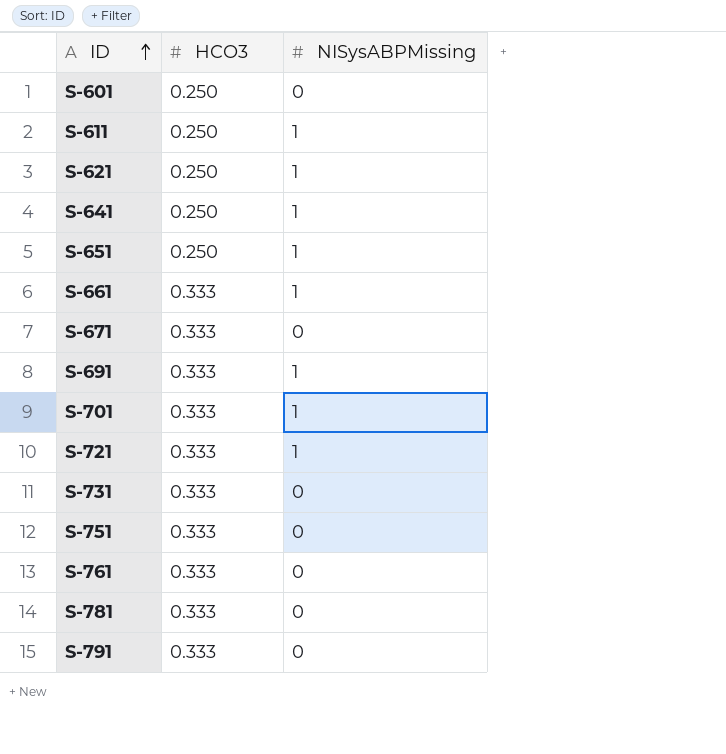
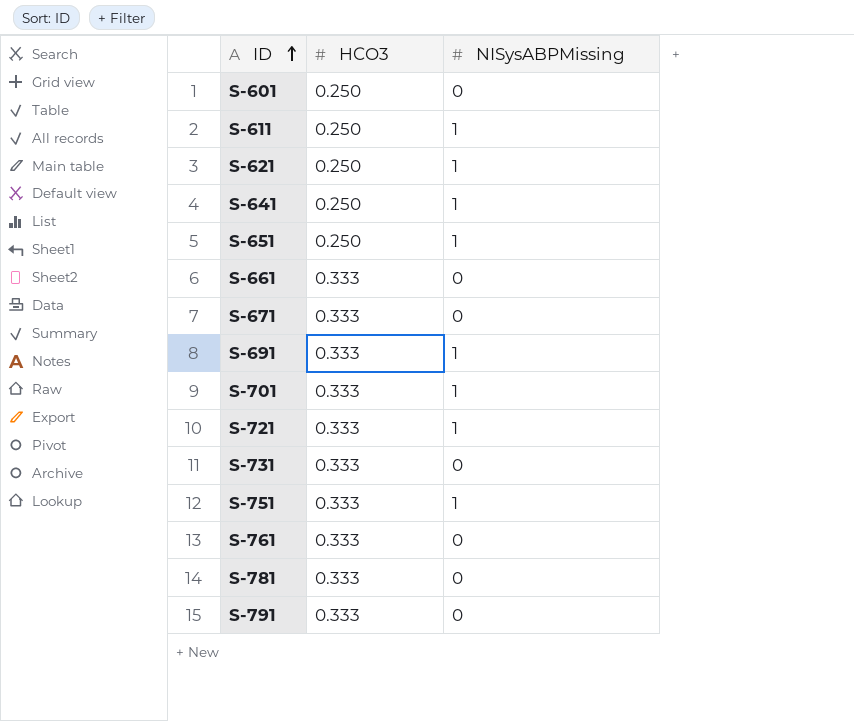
S-661 | NISysABPMissing: 1 -> 0
S-751 | NISysABPMissing: 0 -> 1

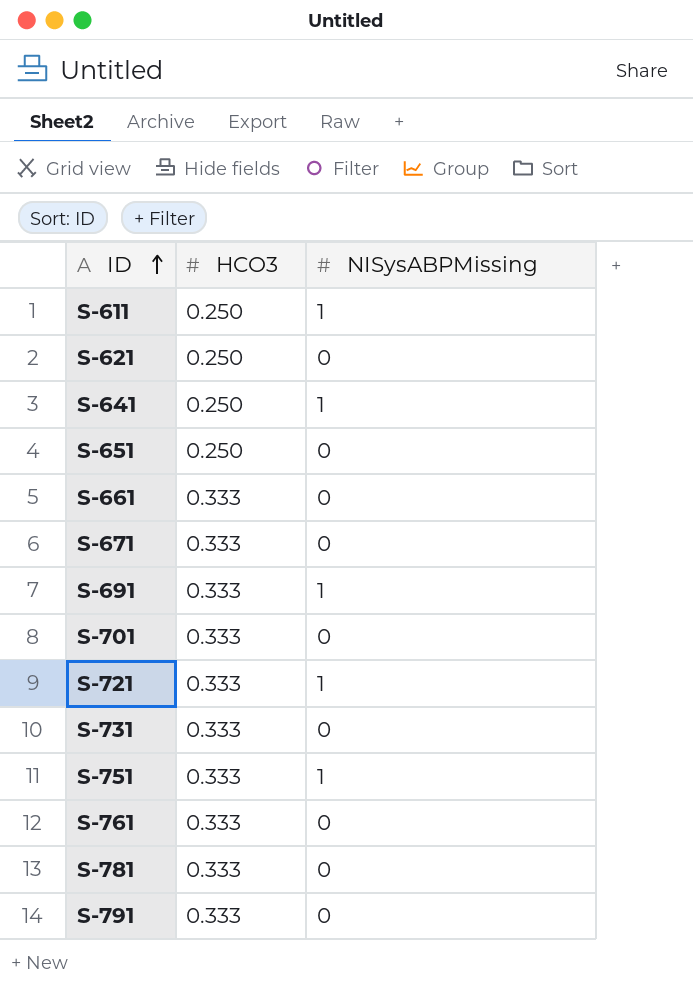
row S-601: 0.250 | 0 -> none
S-621 | NISysABPMissing: 1 -> 0
S-651 | NISysABPMissing: 1 -> 0
S-701 | NISysABPMissing: 1 -> 0

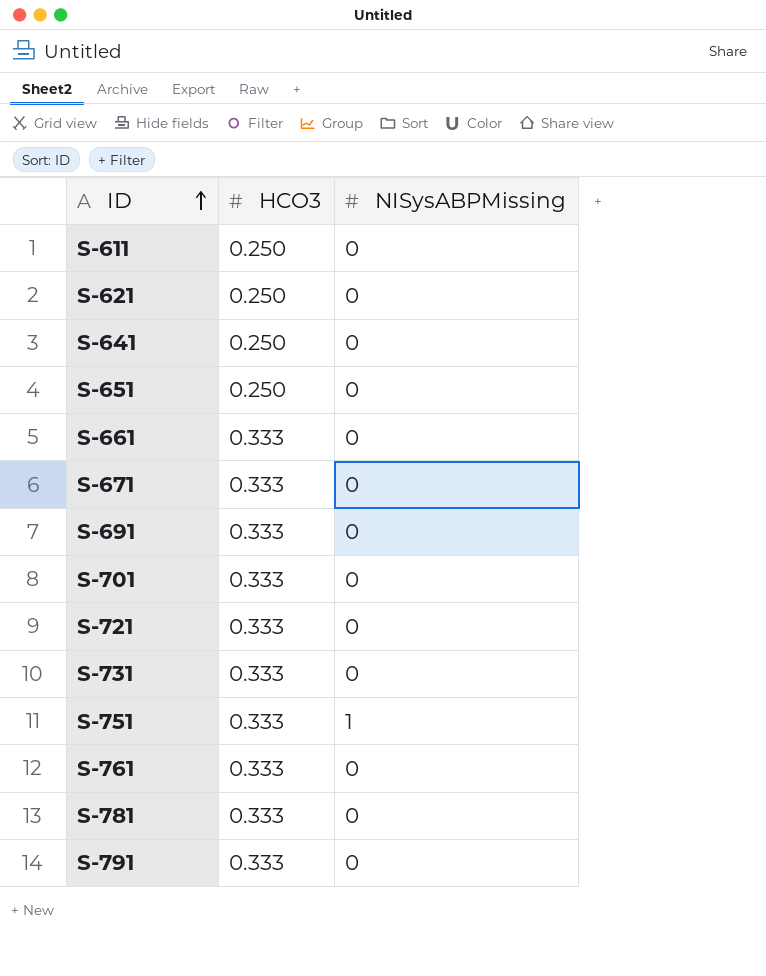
S-611 | NISysABPMissing: 1 -> 0
S-641 | NISysABPMissing: 1 -> 0
S-691 | NISysABPMissing: 1 -> 0
S-721 | NISysABPMissing: 1 -> 0

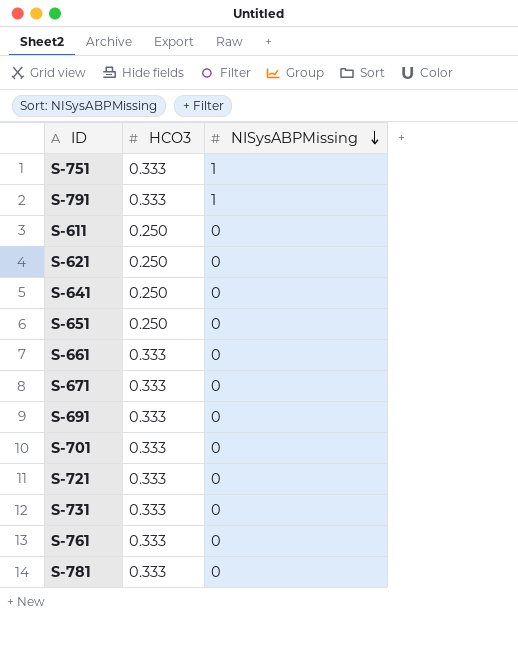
row order: ID ascending -> NISysABPMissing descending
S-791 | NISysABPMissing: 0 -> 1

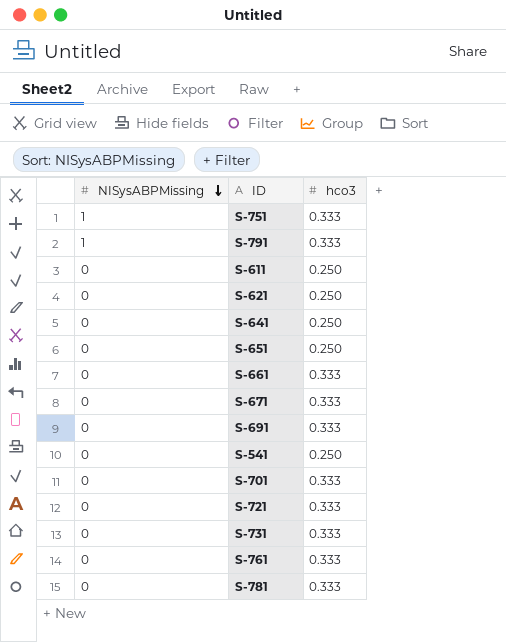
column NISysABPMissing | position: 3 -> 1
column name: HCO3 -> hco3
row S-541: none -> 0 | 0.250

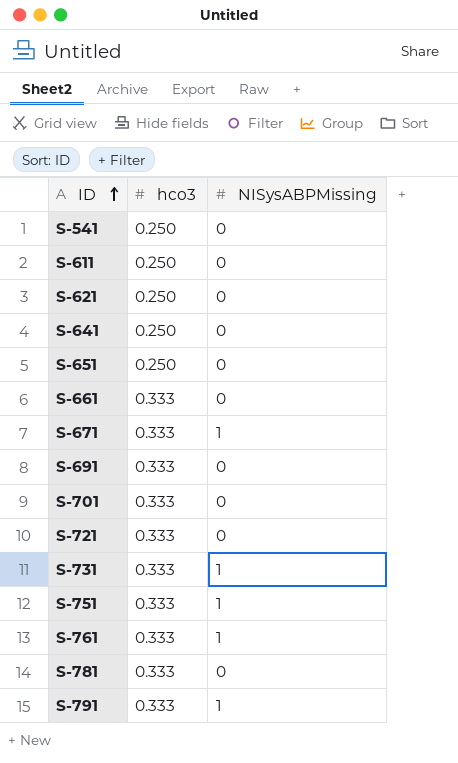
row order: NISysABPMissing descending -> ID ascending
column NISysABPMissing | position: 1 -> 3
S-671 | NISysABPMissing: 0 -> 1
S-731 | NISysABPMissing: 0 -> 1
S-761 | NISysABPMissing: 0 -> 1

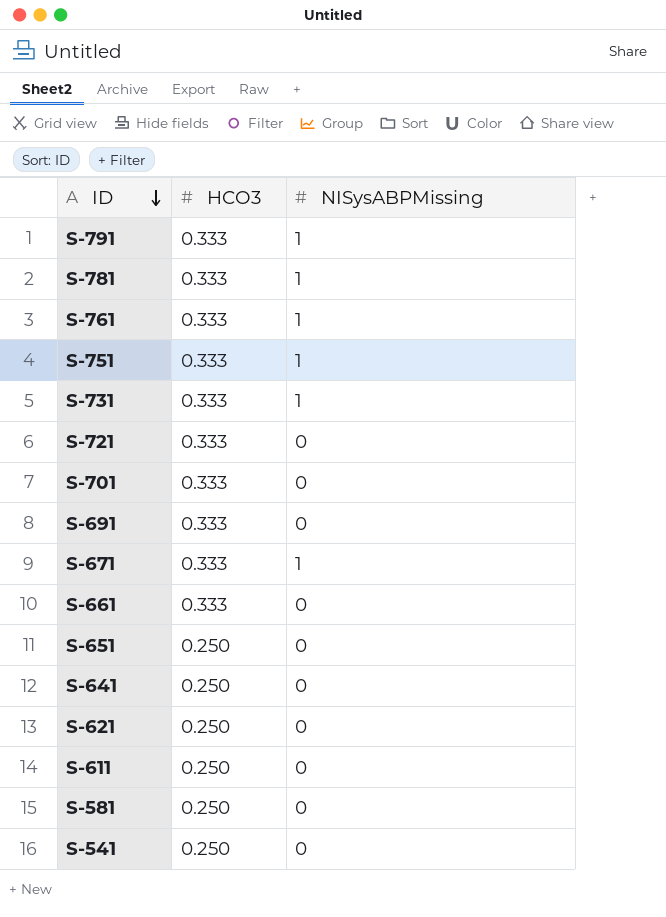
row order: ID ascending -> ID descending
column name: hco3 -> HCO3
S-781 | NISysABPMissing: 0 -> 1
row S-581: none -> 0.250 | 0

